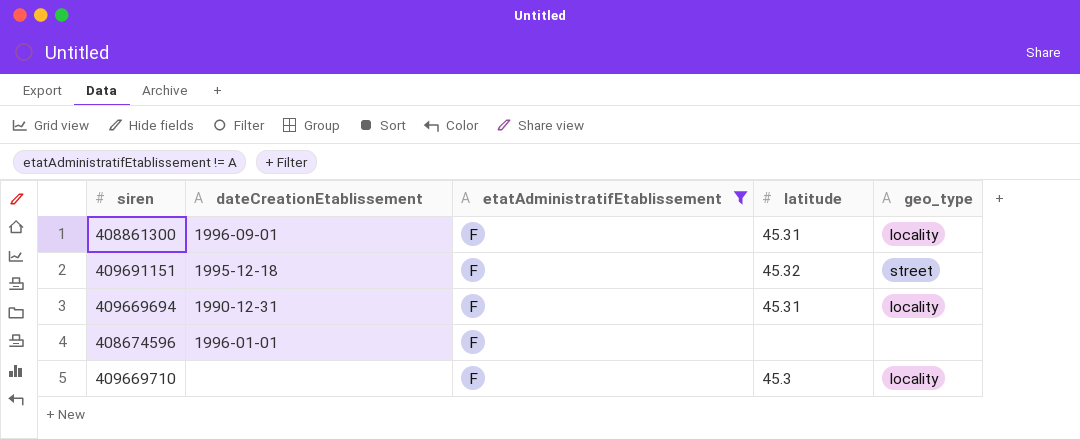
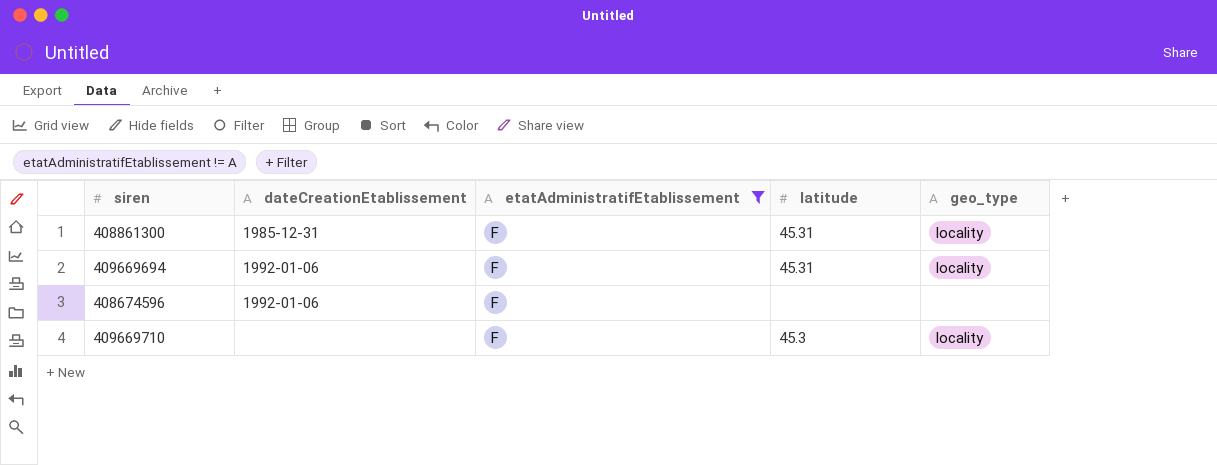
row 409691151: 1995-12-18 | F | 45.32 | street -> none
408861300 | dateCreationEtablissement: 1996-09-01 -> 1985-12-31
409669694 | dateCreationEtablissement: 1990-12-31 -> 1992-01-06
408674596 | dateCreationEtablissement: 1996-01-01 -> 1992-01-06

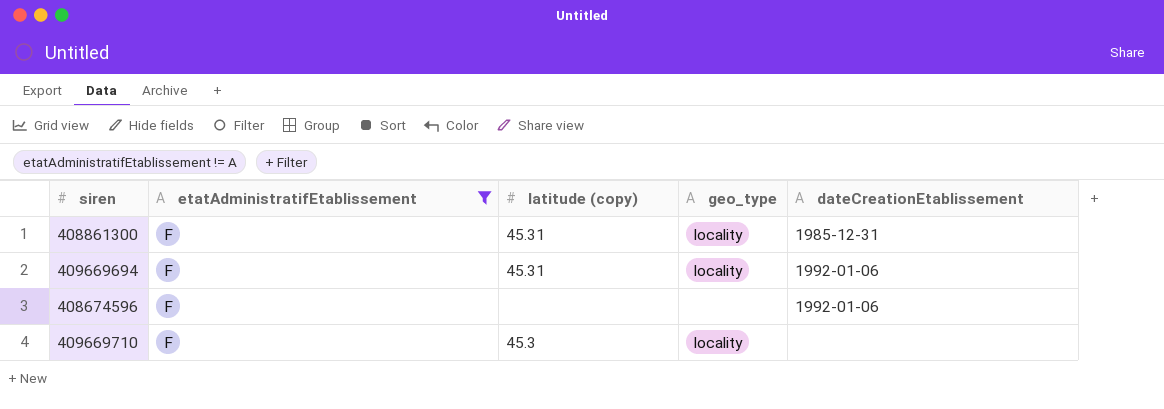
column name: latitude -> latitude (copy)
column dateCreationEtablissement | position: 2 -> 5

